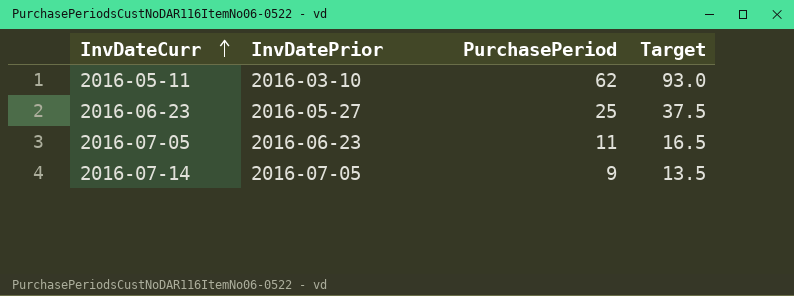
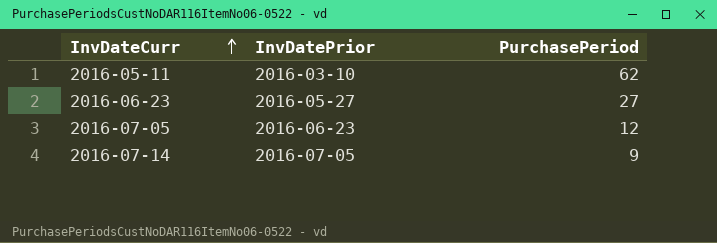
column Target | formula: [PurchasePeriod] * 1.5 -> none
2016-06-23 | PurchasePeriod: 25 -> 27
2016-07-05 | PurchasePeriod: 11 -> 12

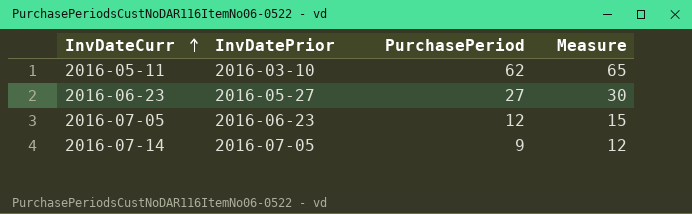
column Measure | formula: none -> [PurchasePeriod] + 3

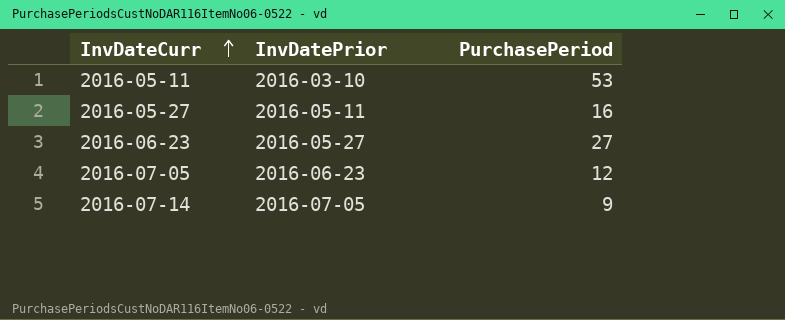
column Measure | formula: [PurchasePeriod] + 3 -> none
2016-05-11 | PurchasePeriod: 62 -> 53
row 2016-05-27: none -> 2016-05-11 | 16

